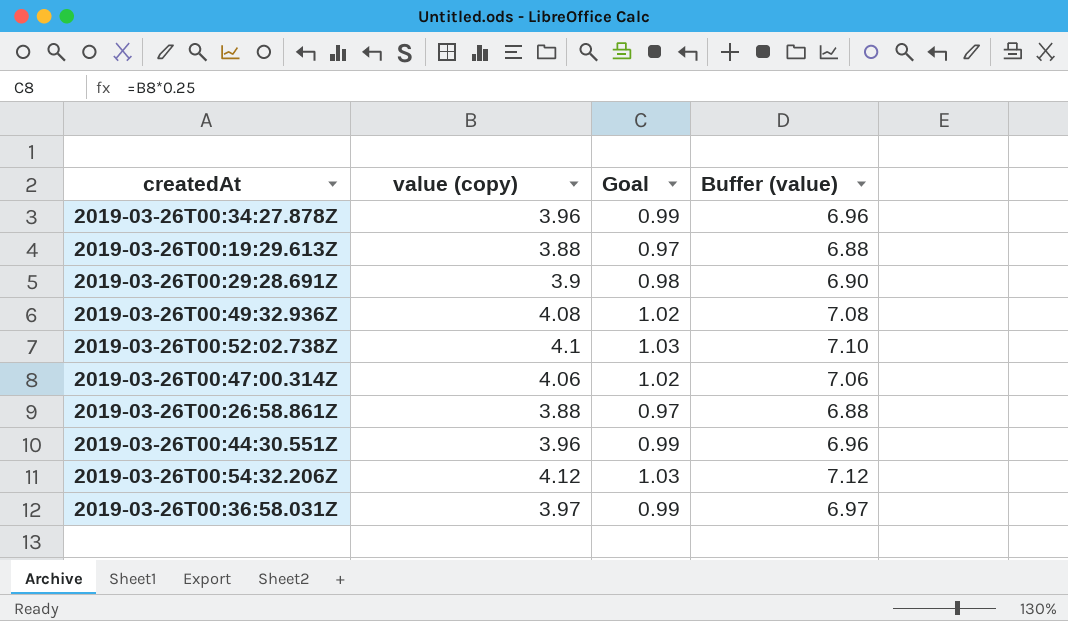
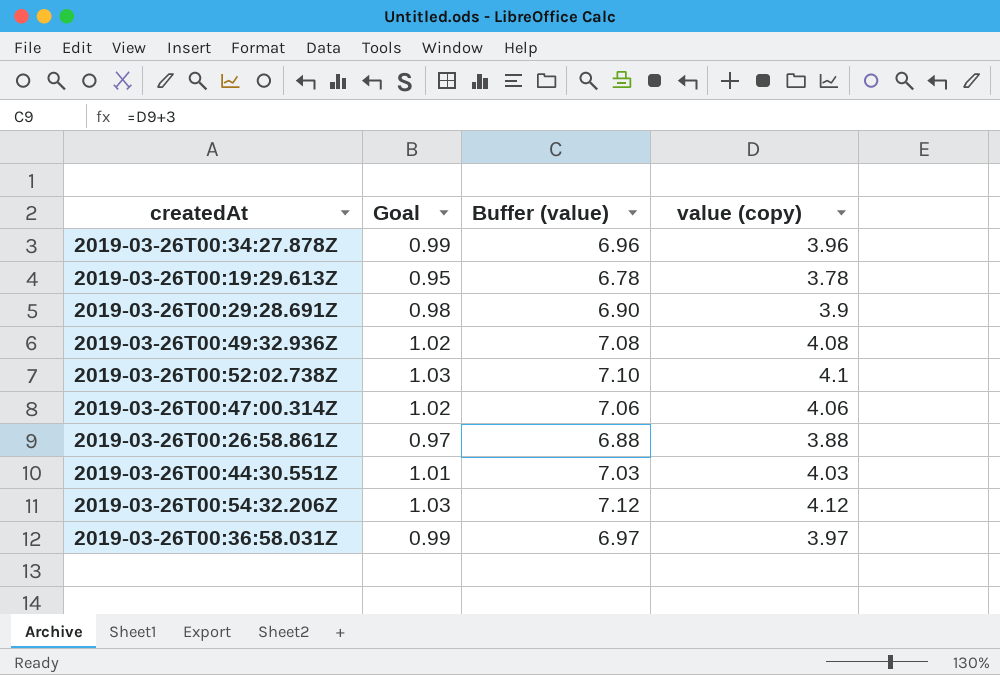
column value (copy) | position: 2 -> 4
2019-03-26T00:19:29.613Z | Goal: 0.97 -> 0.95
2019-03-26T00:19:29.613Z | Buffer (value): 6.88 -> 6.78
2019-03-26T00:19:29.613Z | value (copy): 3.88 -> 3.78
2019-03-26T00:44:30.551Z | Goal: 0.99 -> 1.01
2019-03-26T00:44:30.551Z | Buffer (value): 6.96 -> 7.03
2019-03-26T00:44:30.551Z | value (copy): 3.96 -> 4.03

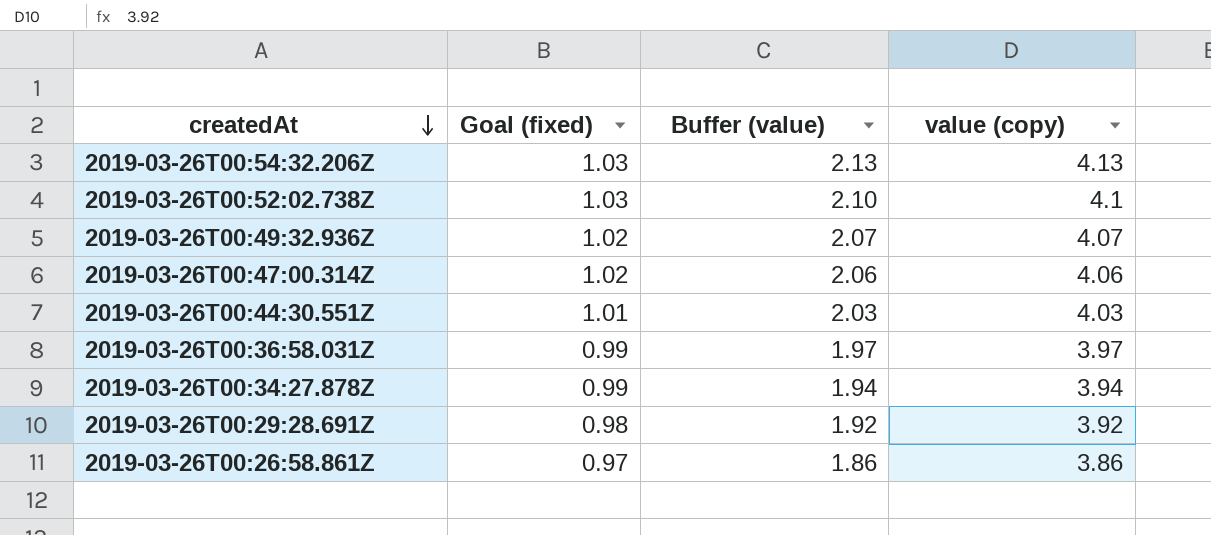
row order: none -> createdAt descending
column name: Goal -> Goal (fixed)
column Buffer (value) | formula: [value (copy)] + 3 -> [value (copy)] - 2
row 2019-03-26T00:19:29.613Z: 0.95 | 6.78 | 3.78 -> none
2019-03-26T00:54:32.206Z | value (copy): 4.12 -> 4.13
2019-03-26T00:49:32.936Z | value (copy): 4.08 -> 4.07
2019-03-26T00:34:27.878Z | value (copy): 3.96 -> 3.94
2019-03-26T00:29:28.691Z | value (copy): 3.9 -> 3.92
2019-03-26T00:26:58.861Z | value (copy): 3.88 -> 3.86

